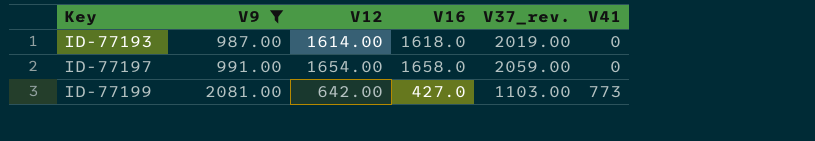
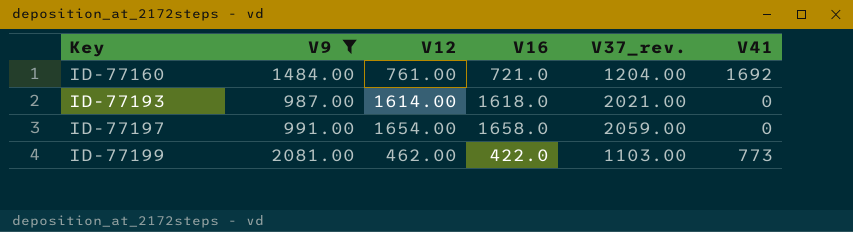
row ID-77160: none -> 1484.00 | 761.00 | 721.0 | 1204.00 | 1692
ID-77193 | V37_rev.: 2019.00 -> 2021.00
ID-77199 | V12: 642.00 -> 462.00
ID-77199 | V16: 427.0 -> 422.0

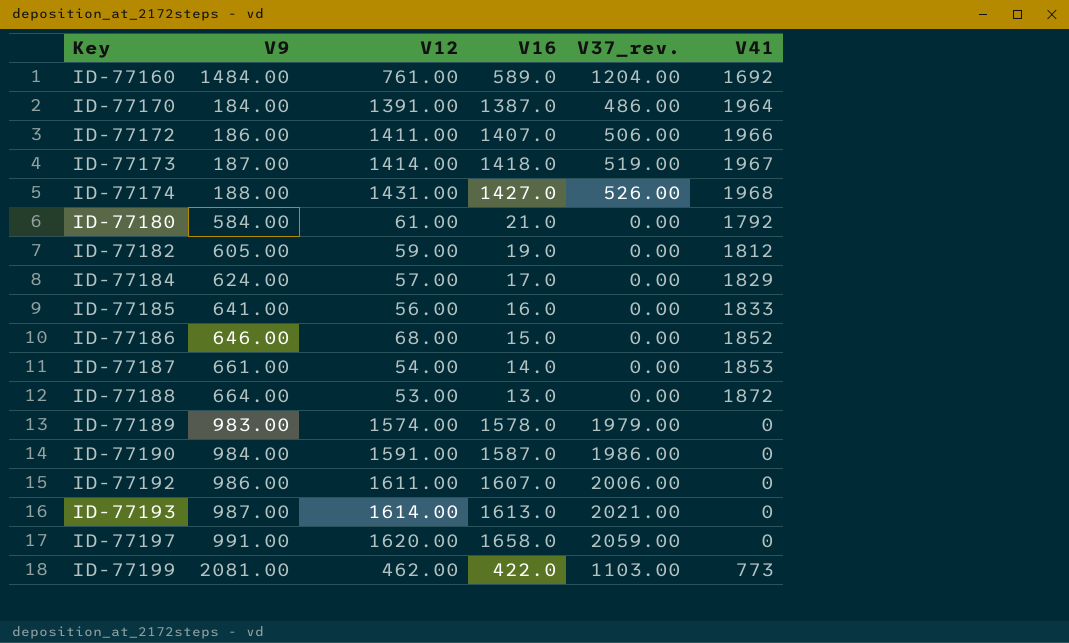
filter: V9 >= 987.00 -> none
ID-77160 | V16: 721.0 -> 589.0
ID-77193 | V16: 1618.0 -> 1613.0
ID-77197 | V12: 1654.00 -> 1620.00

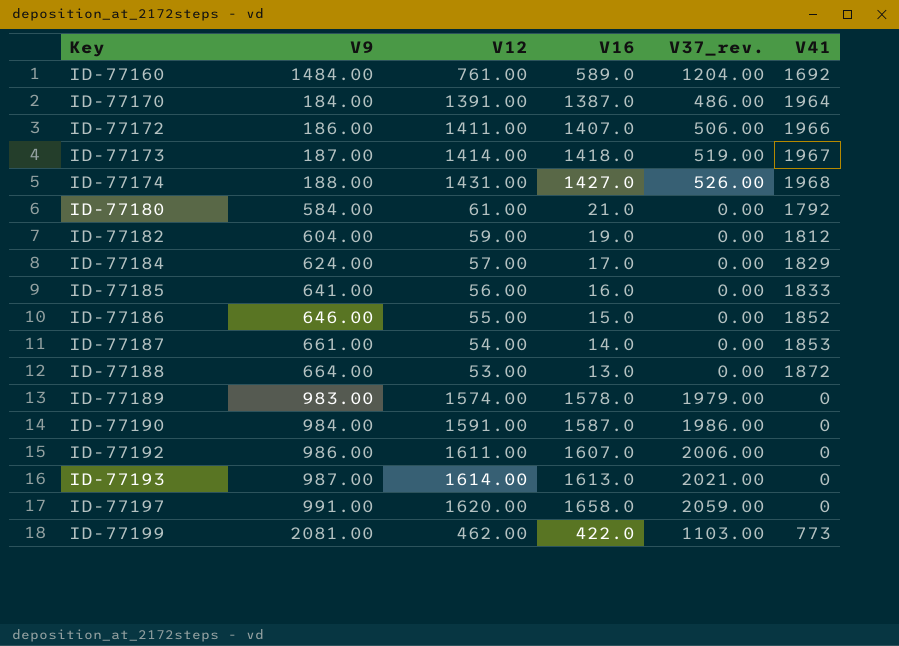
ID-77182 | V9: 605.00 -> 604.00
ID-77186 | V12: 68.00 -> 55.00

